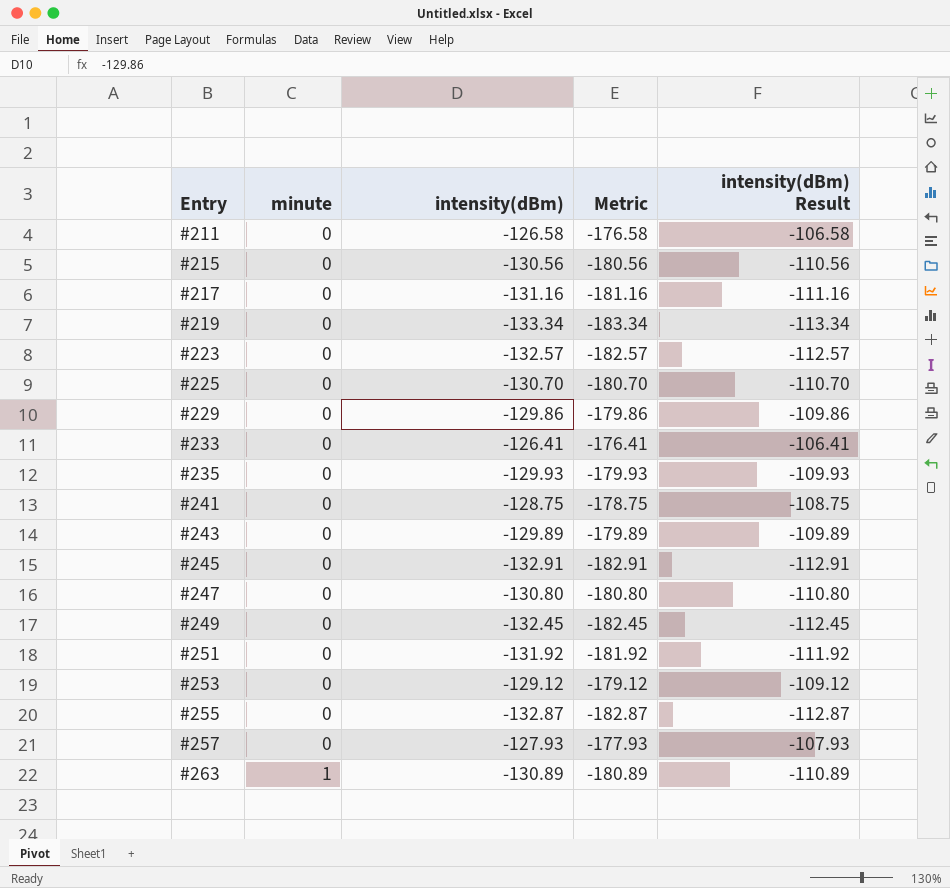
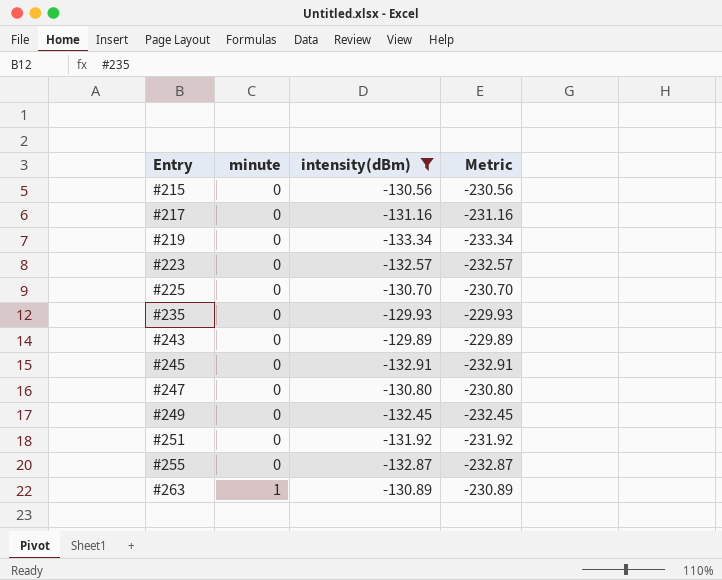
filter: none -> intensity(dBm) <= -129.89
column intensity(dBm) Result | formula: [intensity(dBm)] + 20 -> none
column Metric | formula: [intensity(dBm)] - 50 -> [intensity(dBm)] - 100

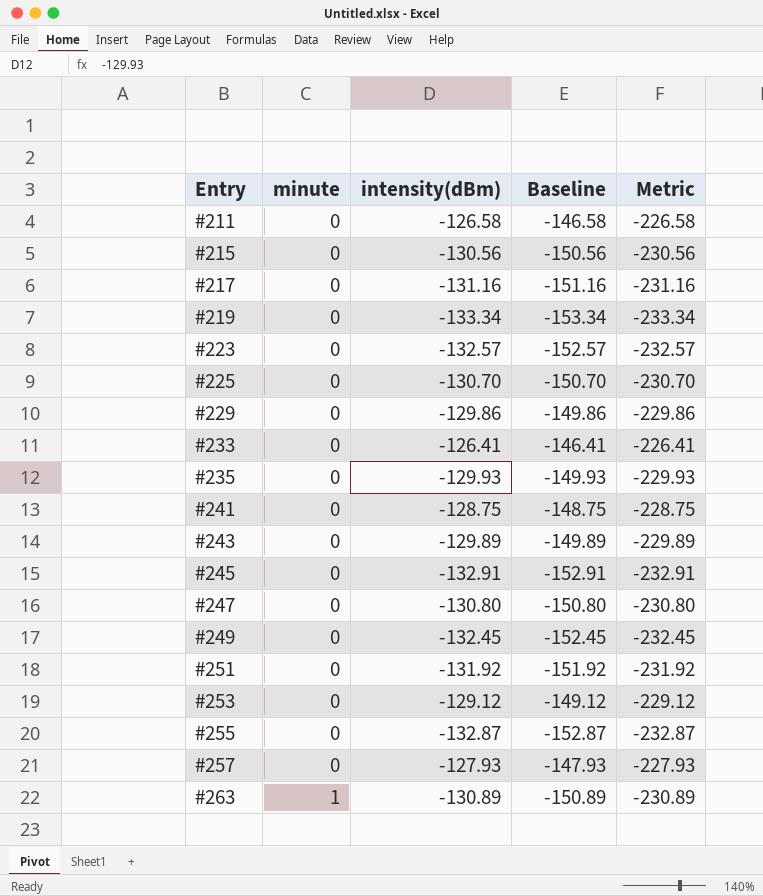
filter: intensity(dBm) <= -129.89 -> none
column Baseline | formula: none -> [intensity(dBm)] - 20

